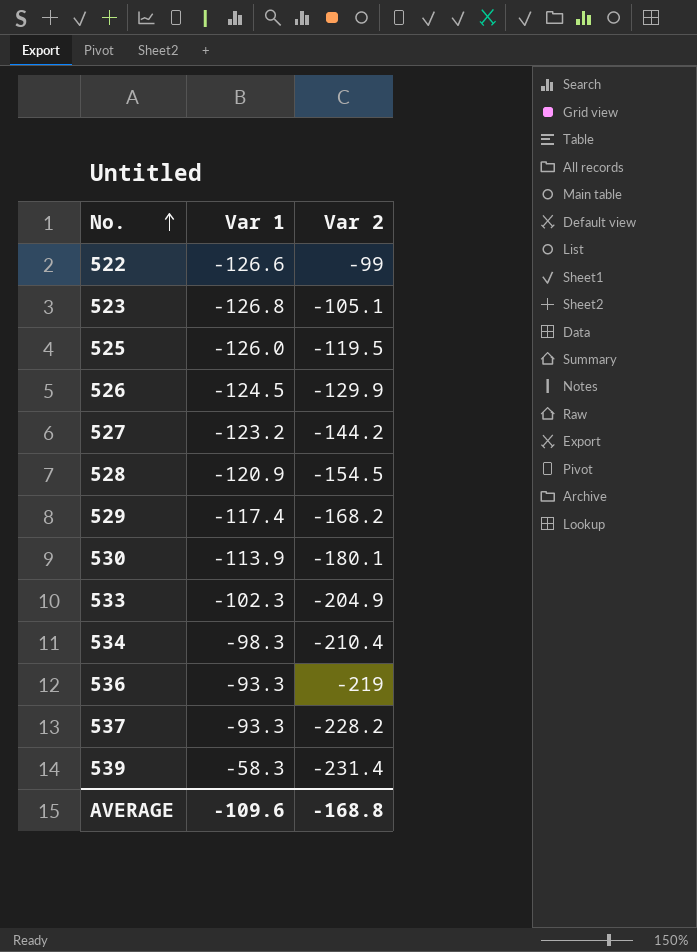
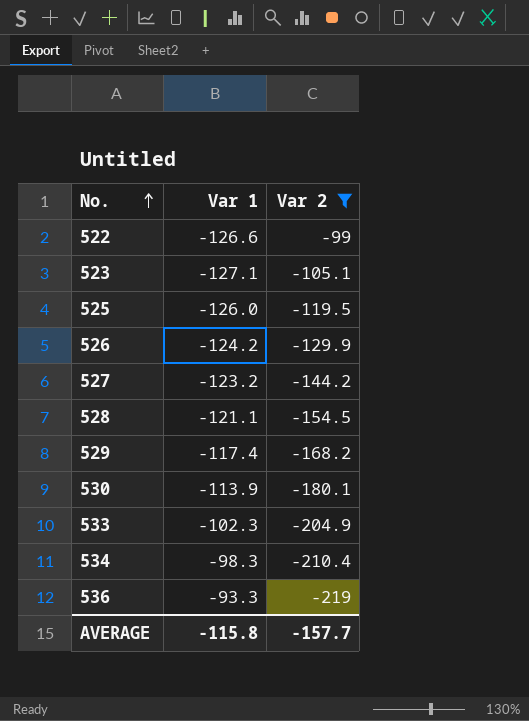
filter: none -> Var 2 >= -219
523 | Var 1: -126.8 -> -127.1
526 | Var 1: -124.5 -> -124.2
528 | Var 1: -120.9 -> -121.1
AVERAGE | Var 1: -109.6 -> -115.8
AVERAGE | Var 2: -168.8 -> -157.7

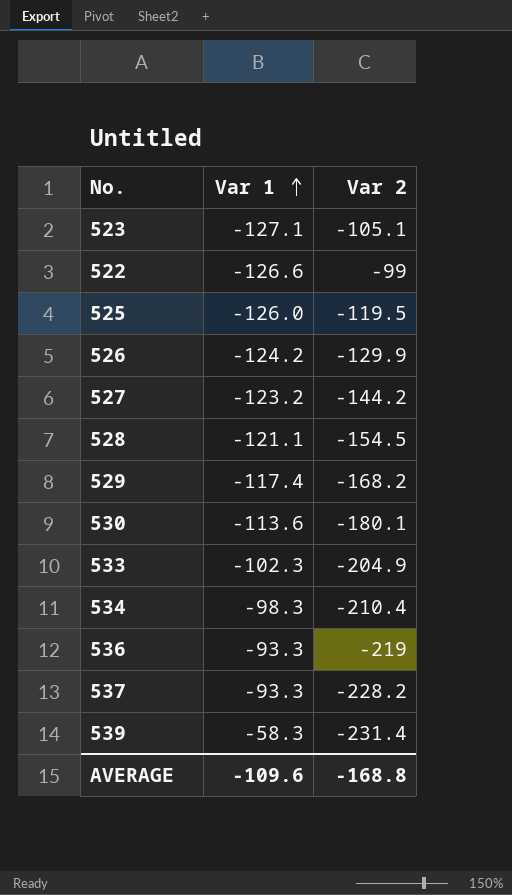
filter: Var 2 >= -219 -> none
row order: No. ascending -> Var 1 ascending
530 | Var 1: -113.9 -> -113.6
AVERAGE | Var 1: -115.8 -> -109.6
AVERAGE | Var 2: -157.7 -> -168.8

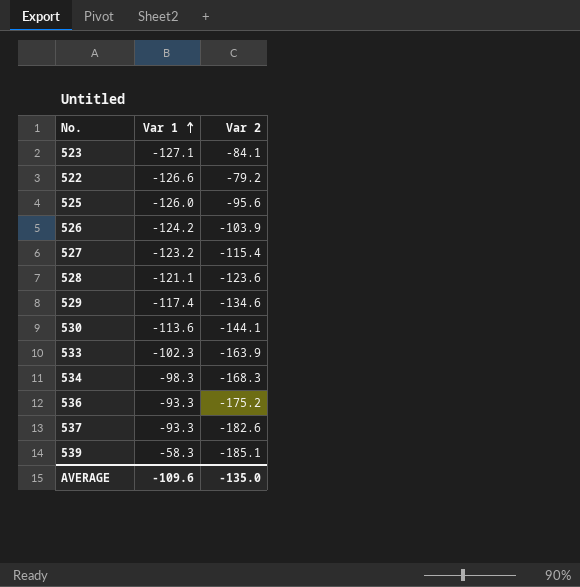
523 | Var 2: -105.1 -> -84.1
522 | Var 2: -99 -> -79.2
525 | Var 2: -119.5 -> -95.6
526 | Var 2: -129.9 -> -103.9
527 | Var 2: -144.2 -> -115.4
528 | Var 2: -154.5 -> -123.6
529 | Var 2: -168.2 -> -134.6
530 | Var 2: -180.1 -> -144.1
533 | Var 2: -204.9 -> -163.9
534 | Var 2: -210.4 -> -168.3
536 | Var 2: -219 -> -175.2
537 | Var 2: -228.2 -> -182.6
539 | Var 2: -231.4 -> -185.1
AVERAGE | Var 2: -168.8 -> -135.0

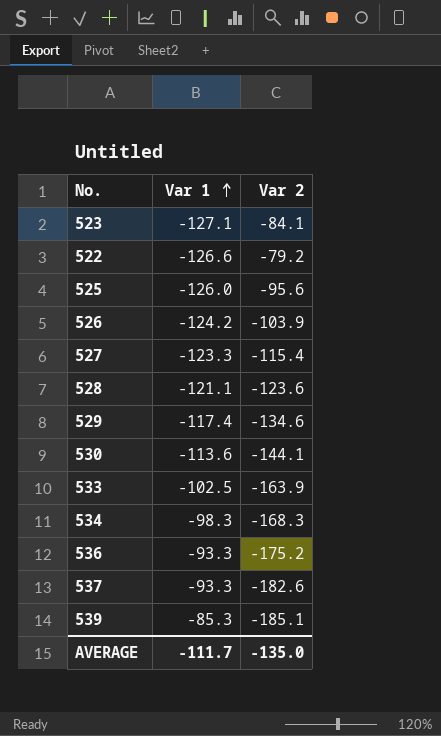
527 | Var 1: -123.2 -> -123.3
533 | Var 1: -102.3 -> -102.5
539 | Var 1: -58.3 -> -85.3
AVERAGE | Var 1: -109.6 -> -111.7

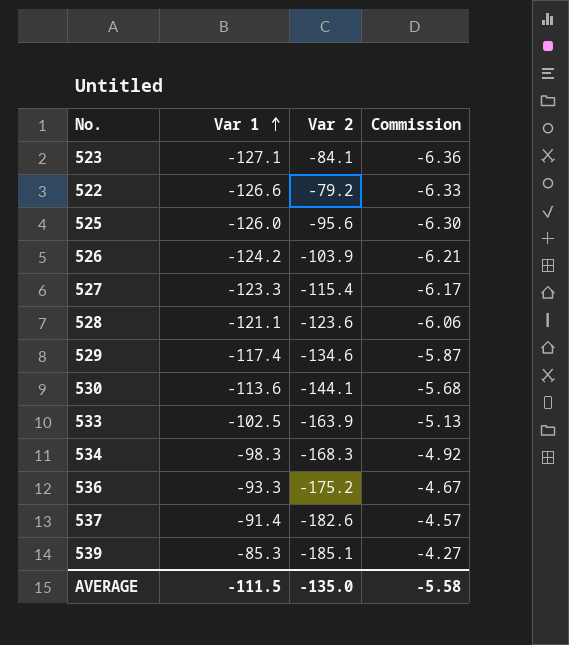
column Commission | formula: none -> [Var 1] * 0.05
537 | Var 1: -93.3 -> -91.4
AVERAGE | Var 1: -111.7 -> -111.5

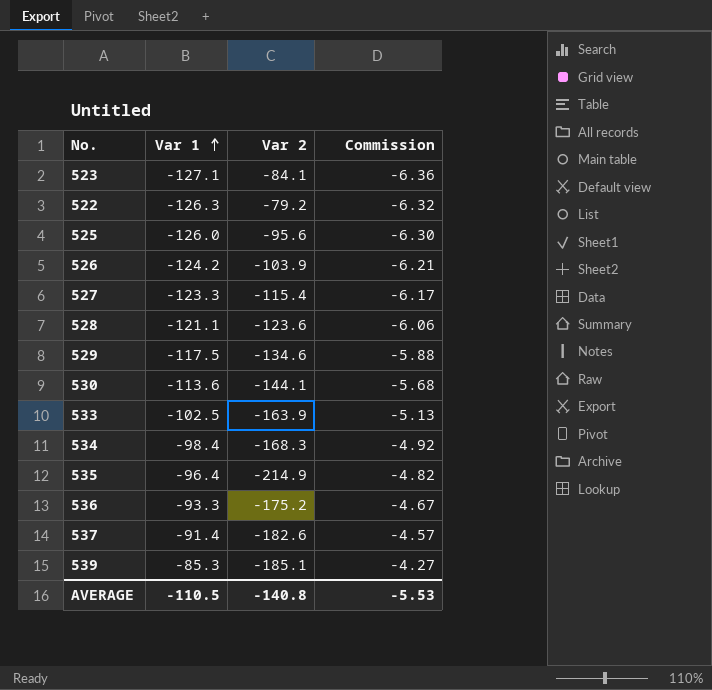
522 | Var 1: -126.6 -> -126.3
522 | Commission: -6.33 -> -6.32
529 | Var 1: -117.4 -> -117.5
529 | Commission: -5.87 -> -5.88
534 | Var 1: -98.3 -> -98.4
row 535: none -> -96.4 | -214.9 | -4.82
AVERAGE | Var 1: -111.5 -> -110.5
AVERAGE | Var 2: -135.0 -> -140.8
AVERAGE | Commission: -5.58 -> -5.53

